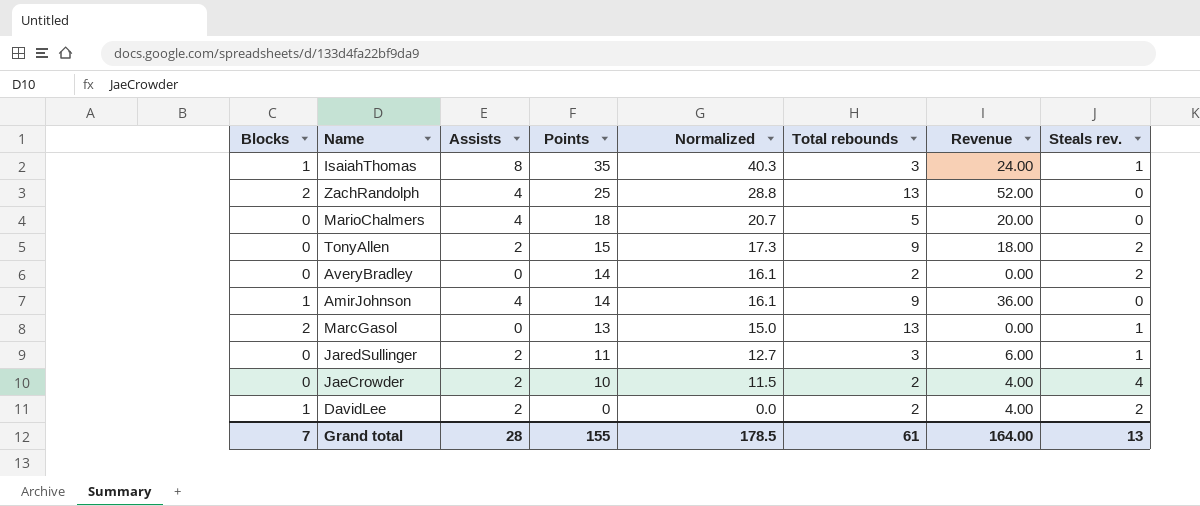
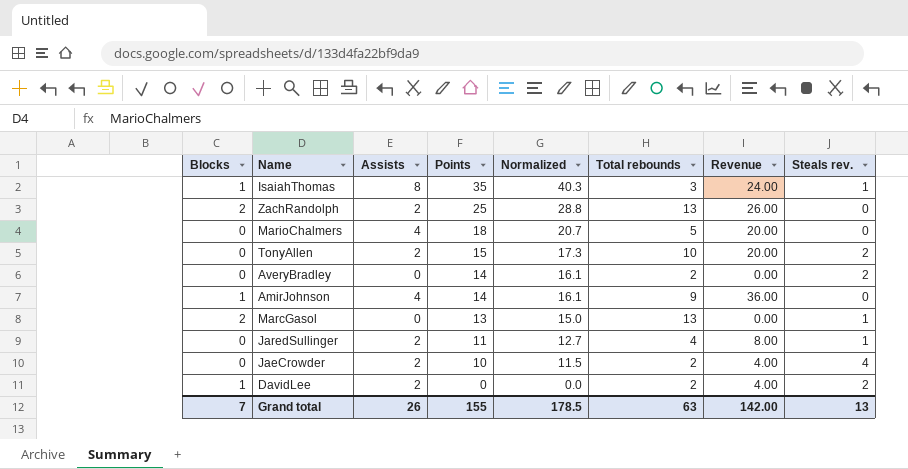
ZachRandolph | Assists: 4 -> 2
ZachRandolph | Revenue: 52.00 -> 26.00
TonyAllen | Total rebounds: 9 -> 10
TonyAllen | Revenue: 18.00 -> 20.00
JaredSullinger | Total rebounds: 3 -> 4
JaredSullinger | Revenue: 6.00 -> 8.00
Grand total | Assists: 28 -> 26
Grand total | Total rebounds: 61 -> 63
Grand total | Revenue: 164.00 -> 142.00

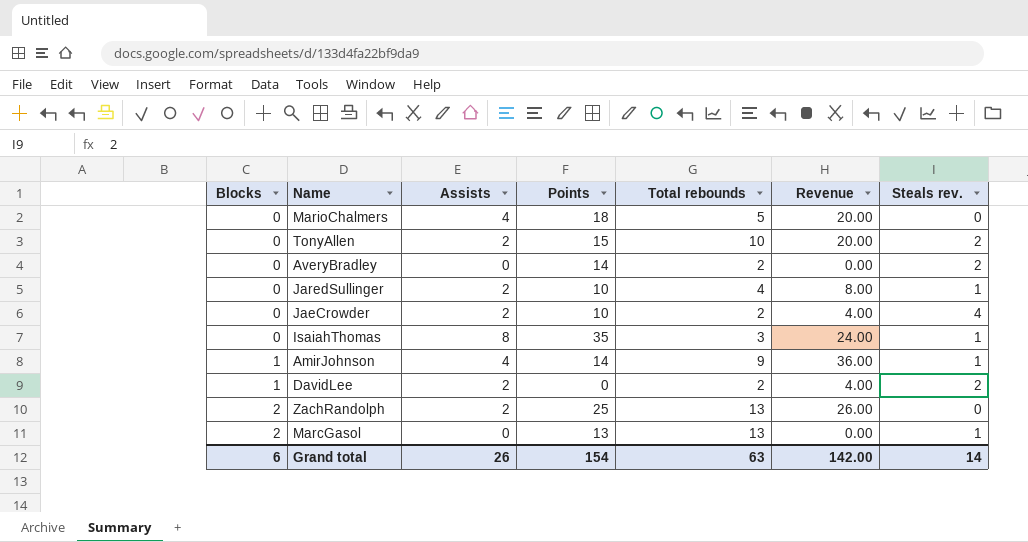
row order: Points descending -> Blocks ascending
column Normalized | formula: [Points] * 1.15 -> none
JaredSullinger | Points: 11 -> 10
IsaiahThomas | Blocks: 1 -> 0
AmirJohnson | Steals rev.: 0 -> 1
Grand total | Blocks: 7 -> 6
Grand total | Points: 155 -> 154
Grand total | Steals rev.: 13 -> 14

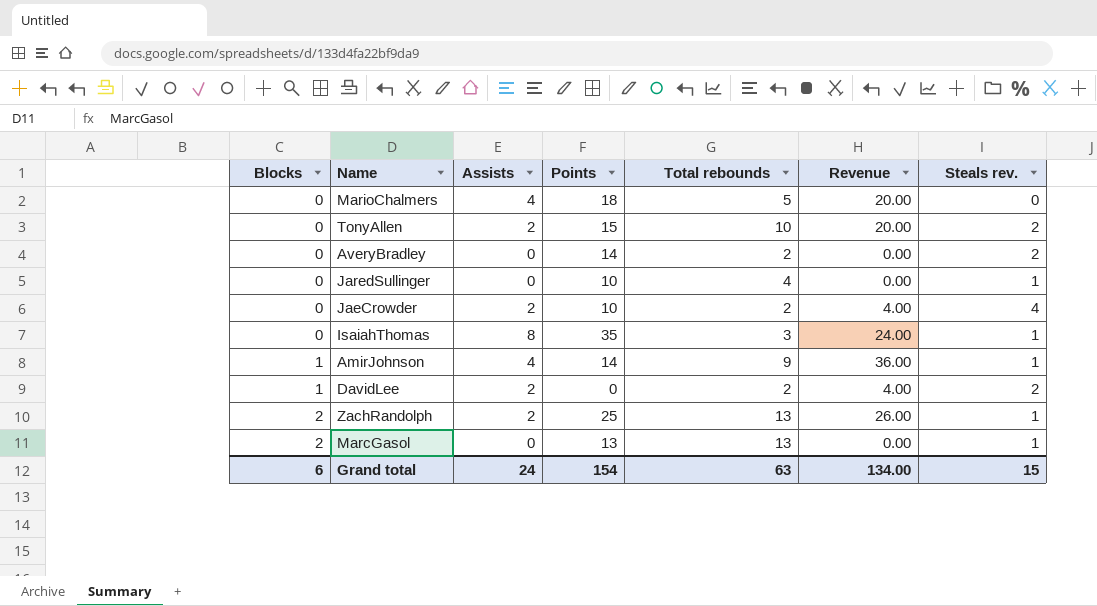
JaredSullinger | Assists: 2 -> 0
JaredSullinger | Revenue: 8.00 -> 0.00
ZachRandolph | Steals rev.: 0 -> 1
Grand total | Assists: 26 -> 24
Grand total | Revenue: 142.00 -> 134.00
Grand total | Steals rev.: 14 -> 15

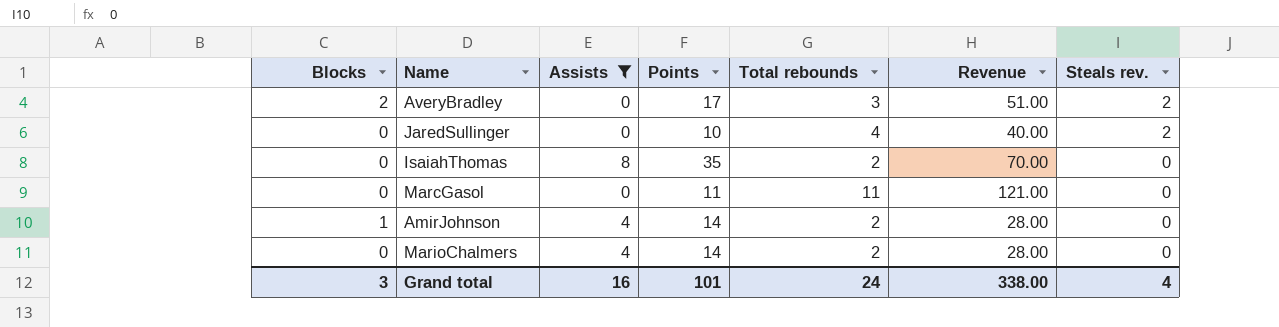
filter: none -> Assists != 2
row order: Blocks ascending -> Steals rev. descending
column Revenue | formula: [Assists] * [Total rebounds] -> [Points] * [Total rebounds]
AveryBradley | Blocks: 0 -> 2
AveryBradley | Points: 14 -> 17
AveryBradley | Total rebounds: 2 -> 3
JaredSullinger | Steals rev.: 1 -> 2
IsaiahThomas | Total rebounds: 3 -> 2
IsaiahThomas | Steals rev.: 1 -> 0
MarcGasol | Blocks: 2 -> 0
MarcGasol | Points: 13 -> 11
MarcGasol | Total rebounds: 13 -> 11
MarcGasol | Steals rev.: 1 -> 0
AmirJohnson | Total rebounds: 9 -> 2
AmirJohnson | Steals rev.: 1 -> 0
MarioChalmers | Points: 18 -> 14
MarioChalmers | Total rebounds: 5 -> 2
Grand total | Blocks: 6 -> 3
Grand total | Assists: 24 -> 16
Grand total | Points: 154 -> 101
Grand total | Total rebounds: 63 -> 24
Grand total | Revenue: 134.00 -> 338.00
Grand total | Steals rev.: 15 -> 4

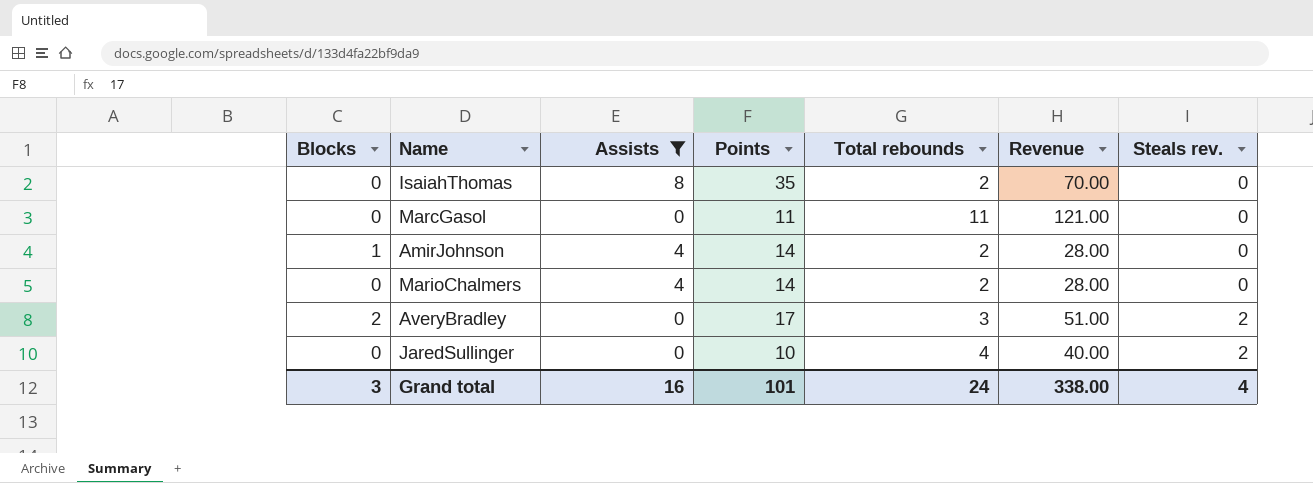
row order: Steals rev. descending -> Steals rev. ascending

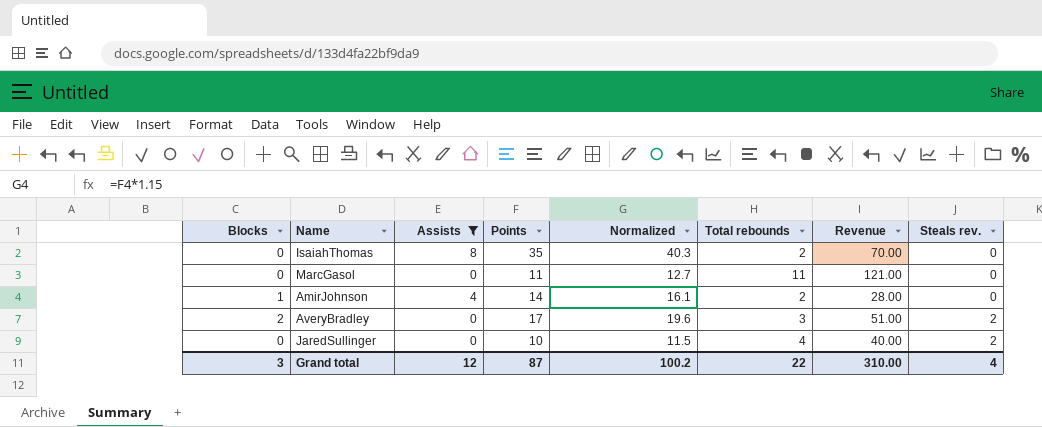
column Normalized | formula: none -> [Points] * 1.15
row MarioChalmers: 0 | 4 | 14 | 2 | 28.00 | 0 -> none
Grand total | Assists: 16 -> 12
Grand total | Points: 101 -> 87
Grand total | Total rebounds: 24 -> 22
Grand total | Revenue: 338.00 -> 310.00

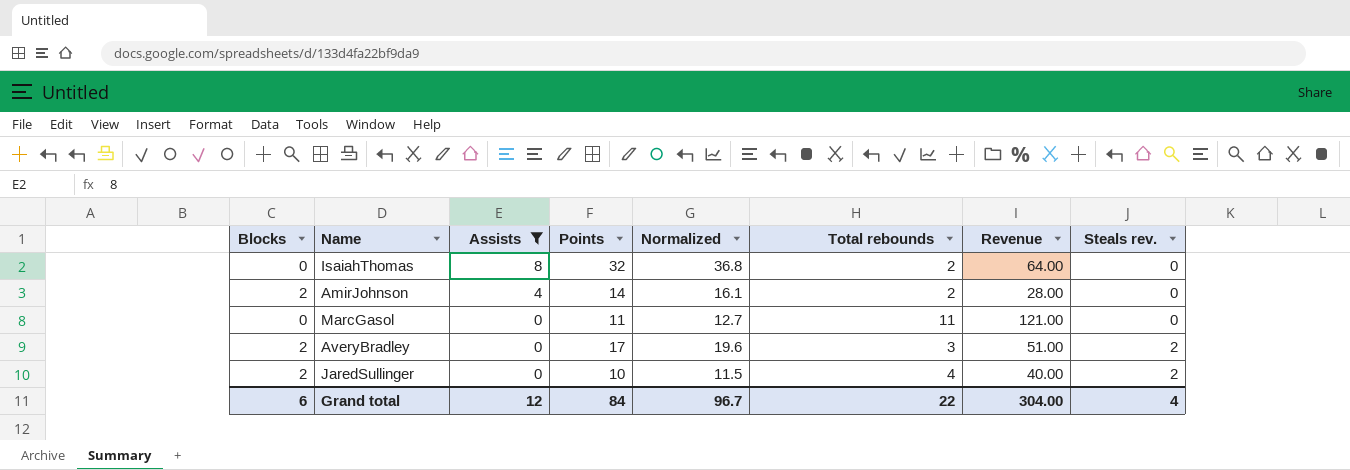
row order: Steals rev. ascending -> Assists descending
IsaiahThomas | Points: 35 -> 32
IsaiahThomas | Normalized: 40.3 -> 36.8
IsaiahThomas | Revenue: 70.00 -> 64.00
AmirJohnson | Blocks: 1 -> 2
JaredSullinger | Blocks: 0 -> 2
Grand total | Blocks: 3 -> 6
Grand total | Points: 87 -> 84
Grand total | Normalized: 100.2 -> 96.7
Grand total | Revenue: 310.00 -> 304.00

